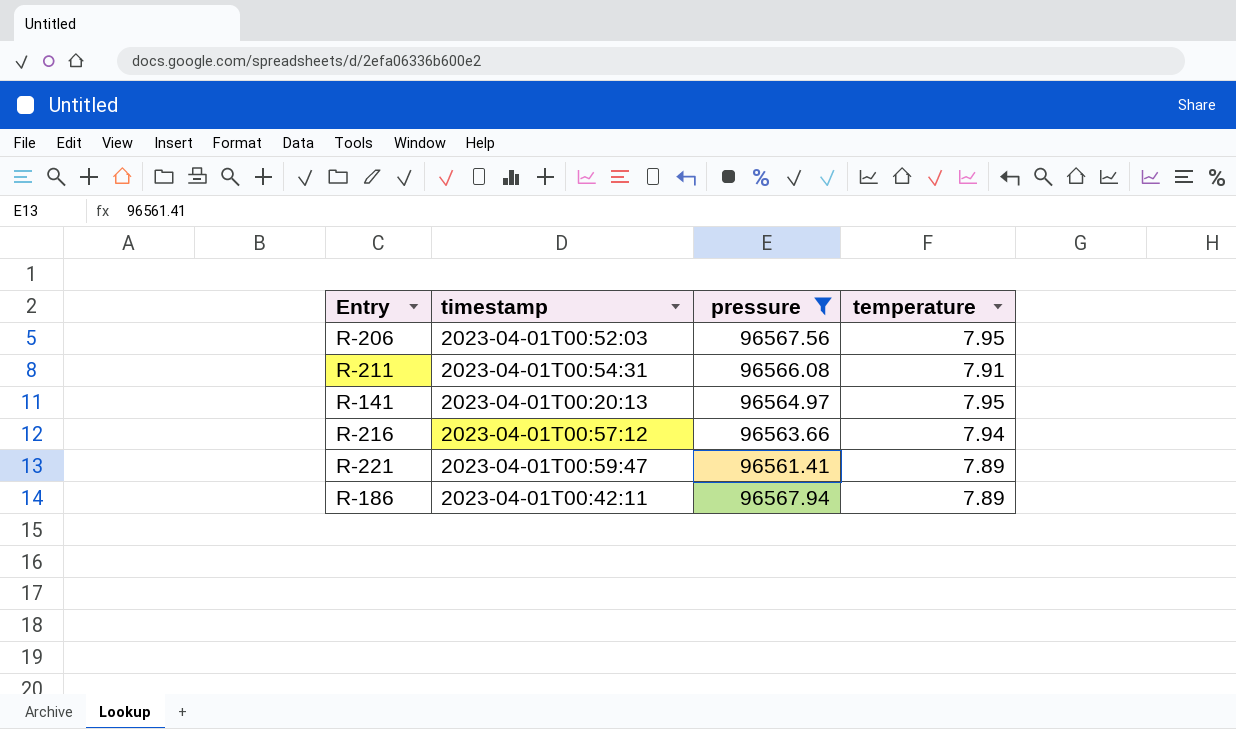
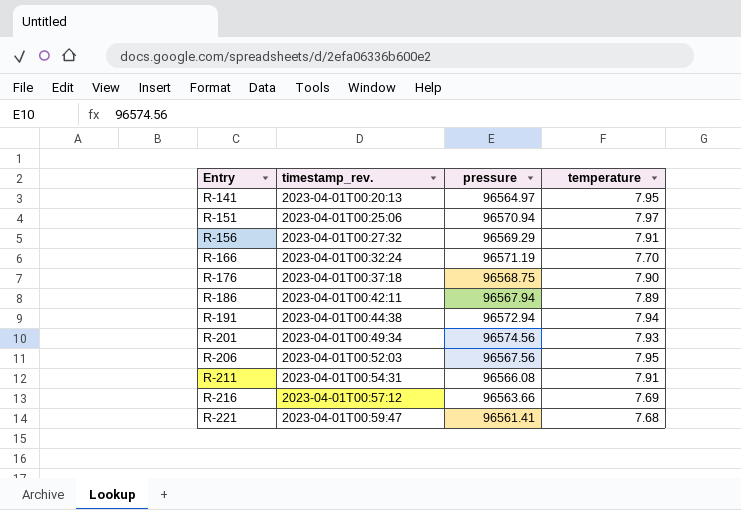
filter: pressure <= 96567.94 -> none
row order: none -> Entry ascending
column name: timestamp -> timestamp_rev.
R-216 | temperature: 7.94 -> 7.69
R-221 | temperature: 7.89 -> 7.68

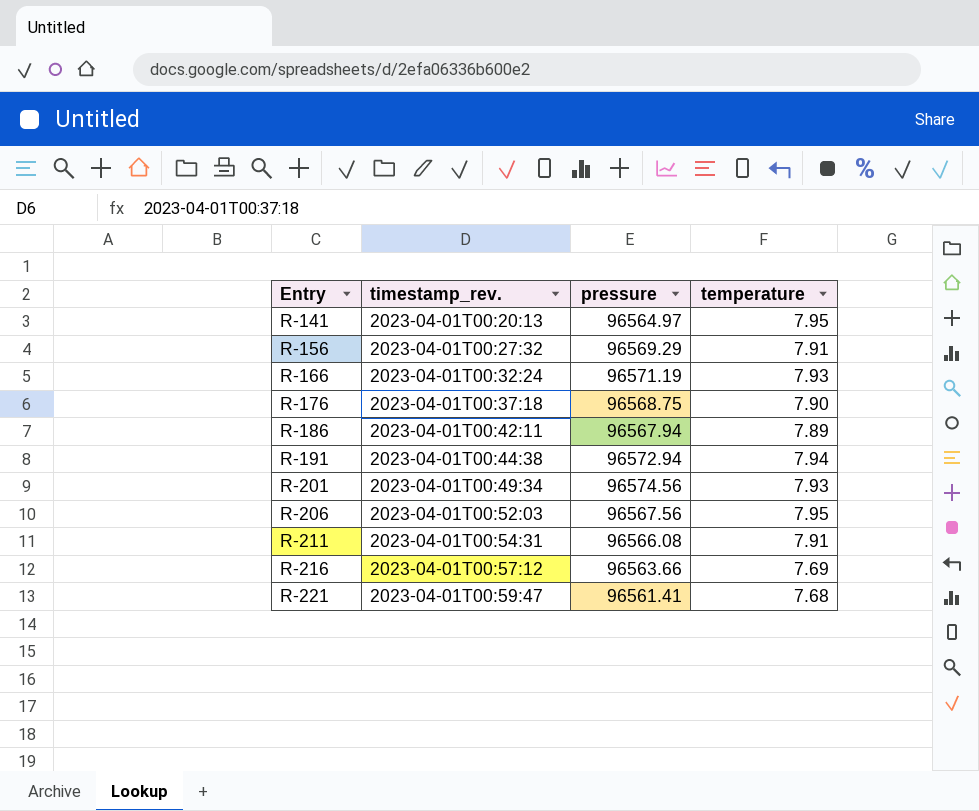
row R-151: 2023-04-01T00:25:06 | 96570.94 | 7.97 -> none
R-166 | temperature: 7.70 -> 7.93

